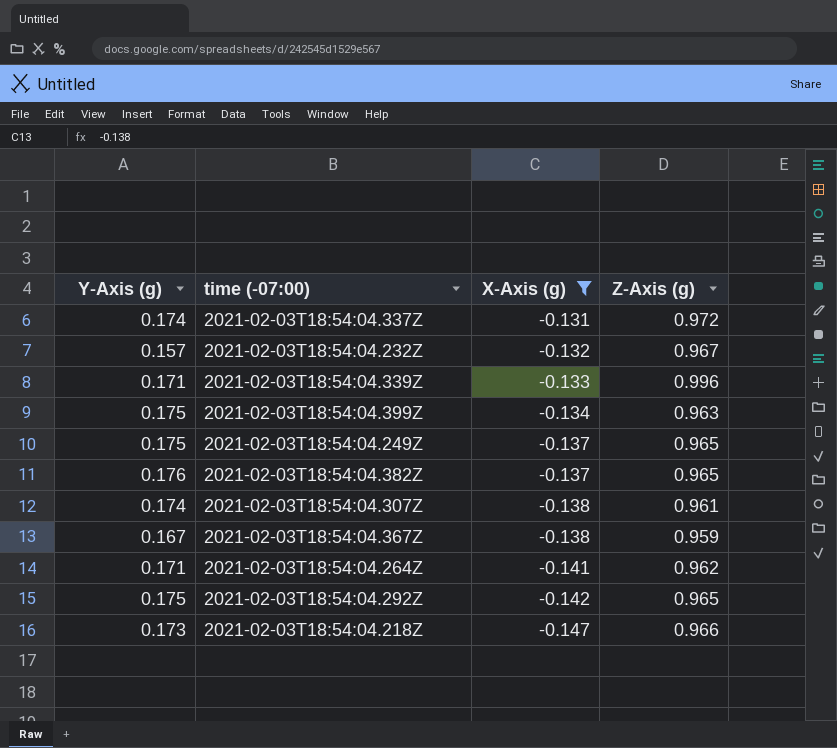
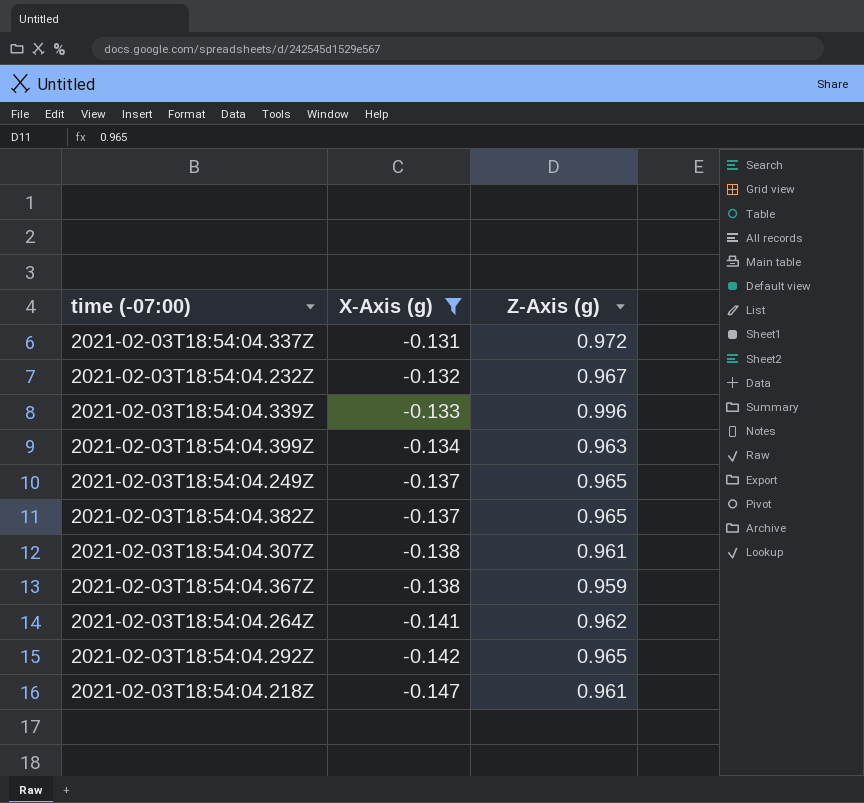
column Y-Axis (g) | position: 1 -> none
2021-02-03T18:54:04.218Z | Z-Axis (g): 0.966 -> 0.961

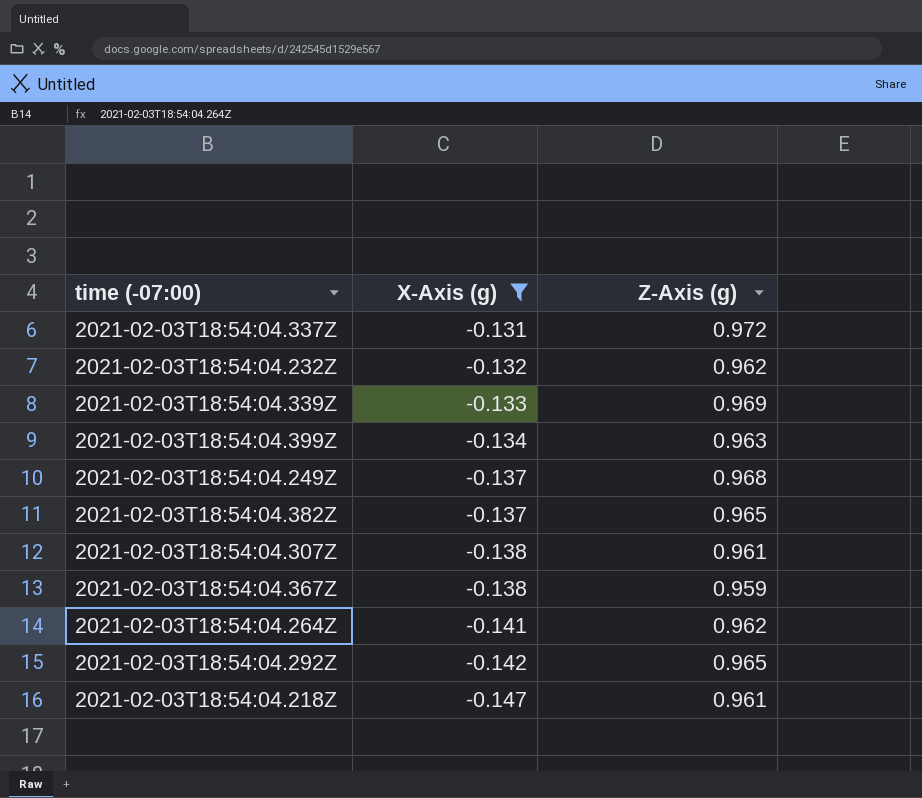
2021-02-03T18:54:04.232Z | Z-Axis (g): 0.967 -> 0.962
2021-02-03T18:54:04.339Z | Z-Axis (g): 0.996 -> 0.969
2021-02-03T18:54:04.249Z | Z-Axis (g): 0.965 -> 0.968

